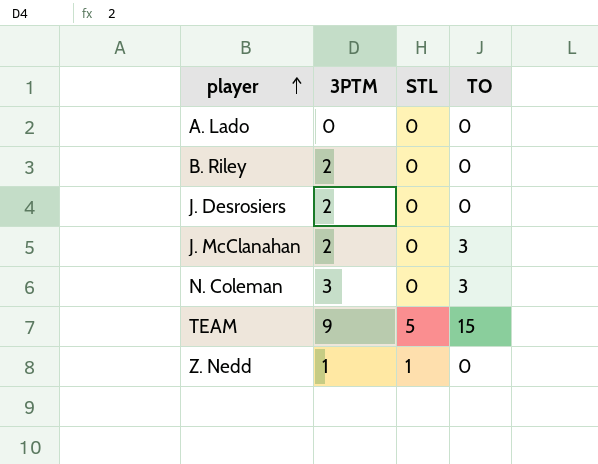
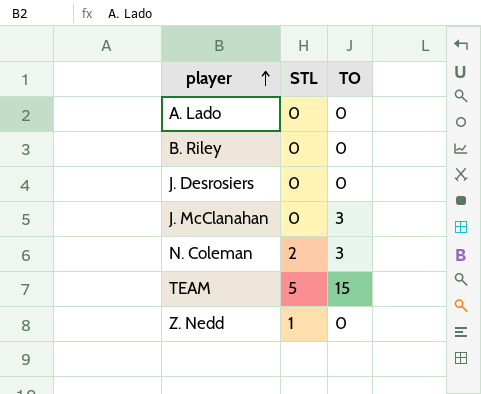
column 3PTM | position: 2 -> none
N. Coleman | STL: 0 -> 2

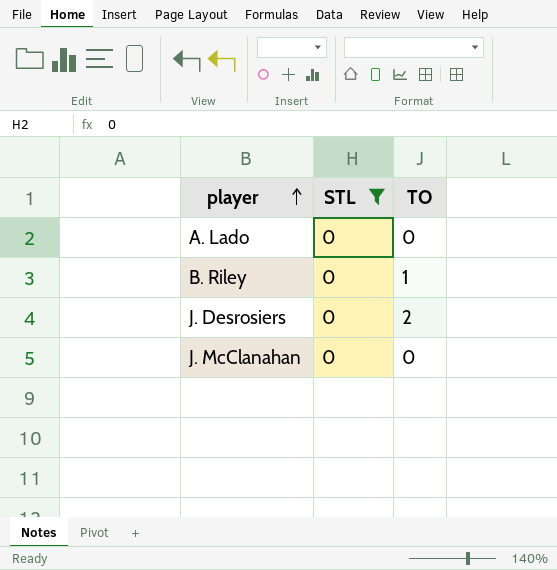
filter: none -> STL = 0
B. Riley | TO: 0 -> 1
J. Desrosiers | TO: 0 -> 2
J. McClanahan | TO: 3 -> 0

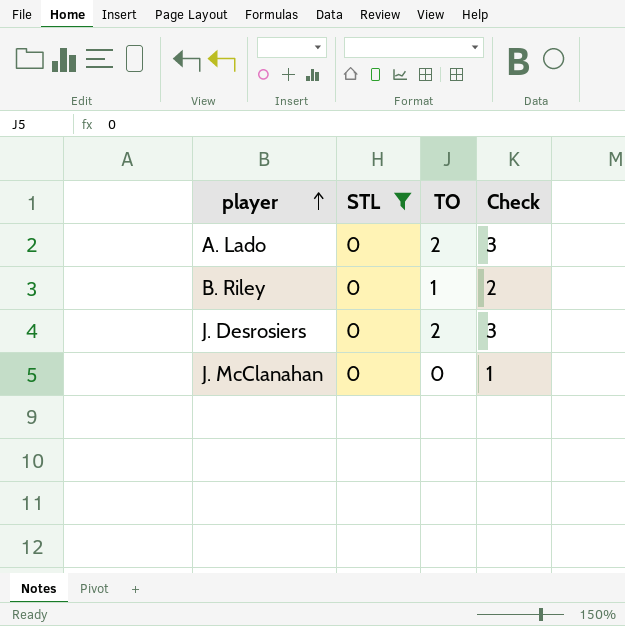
column Check | formula: none -> [TO] + 1
A. Lado | TO: 0 -> 2

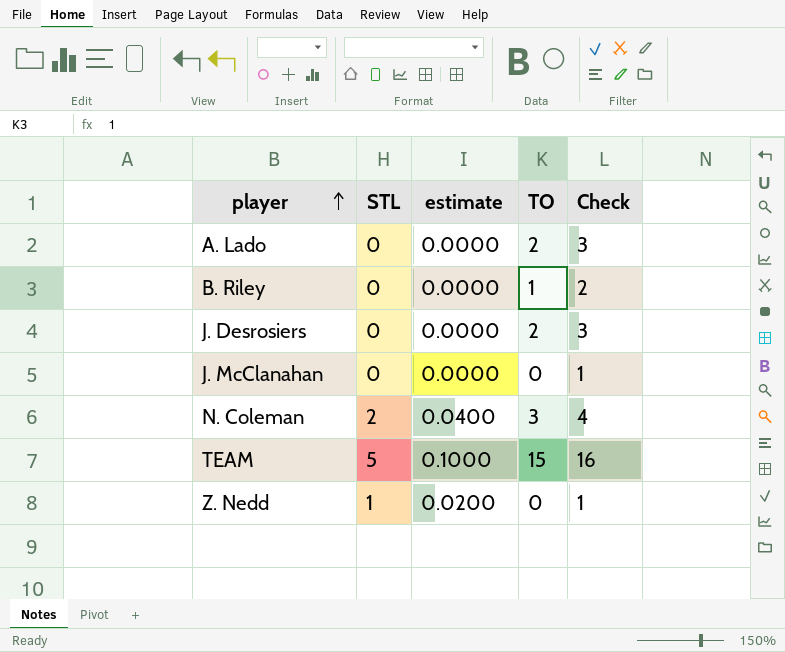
filter: STL = 0 -> none
column estimate | formula: none -> [STL] * 0.02

